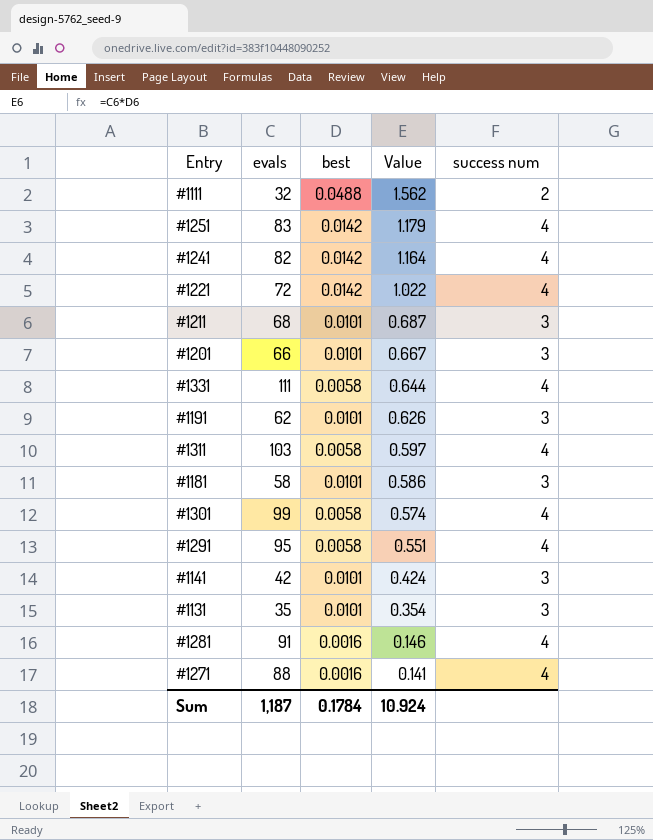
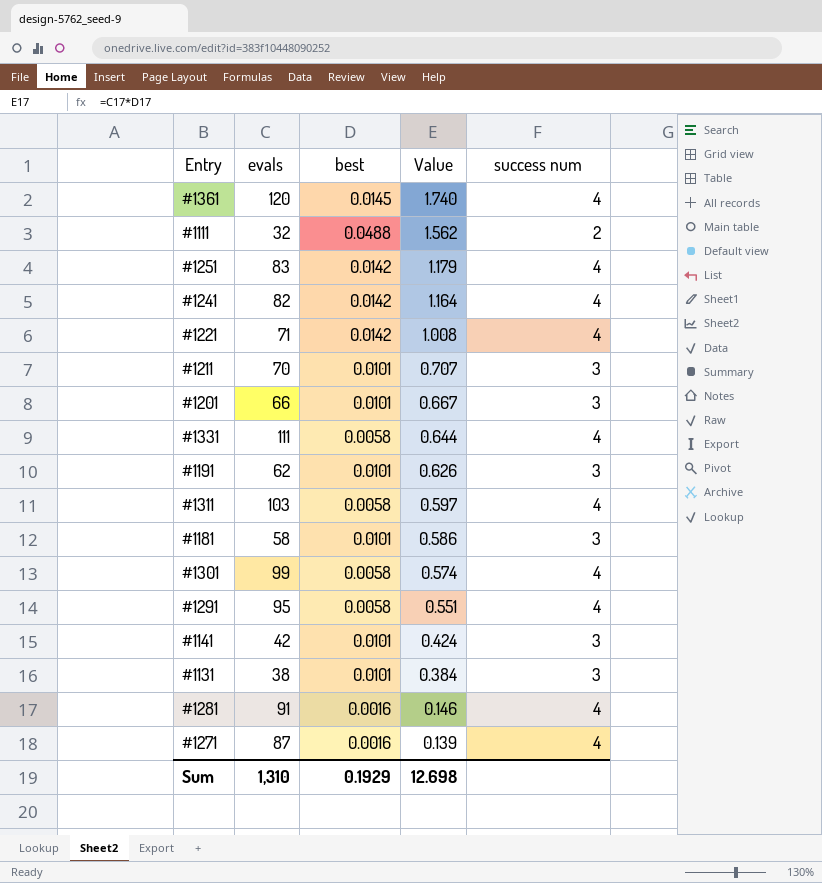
row #1361: none -> 120 | 0.0145 | 1.740 | 4
#1221 | evals: 72 -> 71
#1221 | Value: 1.022 -> 1.008
#1211 | evals: 68 -> 70
#1211 | Value: 0.687 -> 0.707
#1131 | evals: 35 -> 38
#1131 | Value: 0.354 -> 0.384
#1271 | evals: 88 -> 87
#1271 | Value: 0.141 -> 0.139
Sum | evals: 1,187 -> 1,310
Sum | best: 0.1784 -> 0.1929
Sum | Value: 10.924 -> 12.698

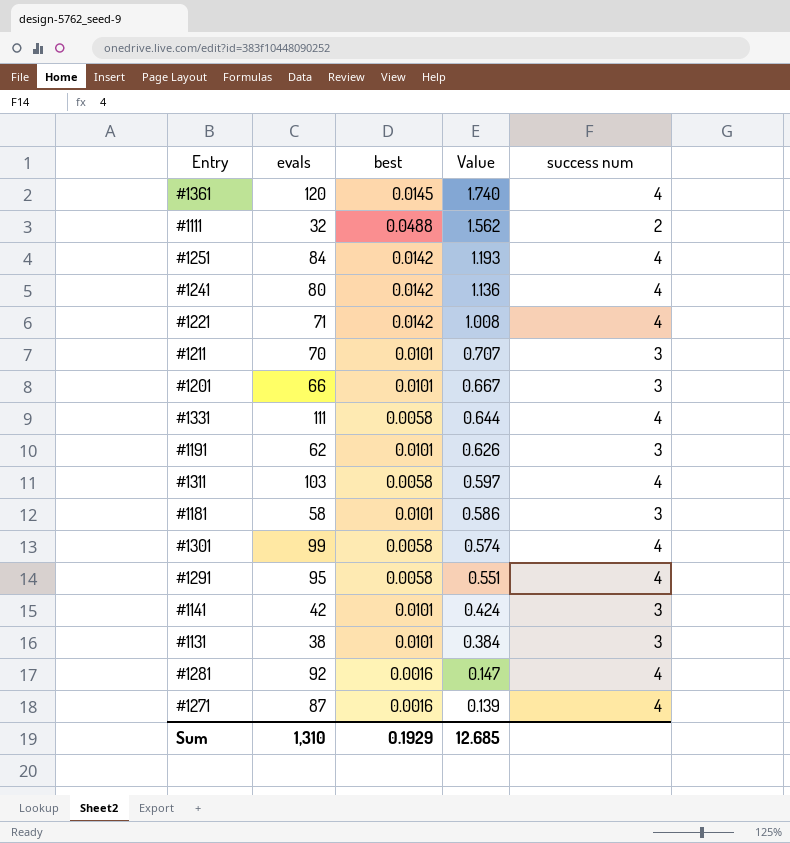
#1251 | evals: 83 -> 84
#1251 | Value: 1.179 -> 1.193
#1241 | evals: 82 -> 80
#1241 | Value: 1.164 -> 1.136
#1281 | evals: 91 -> 92
#1281 | Value: 0.146 -> 0.147
Sum | Value: 12.698 -> 12.685

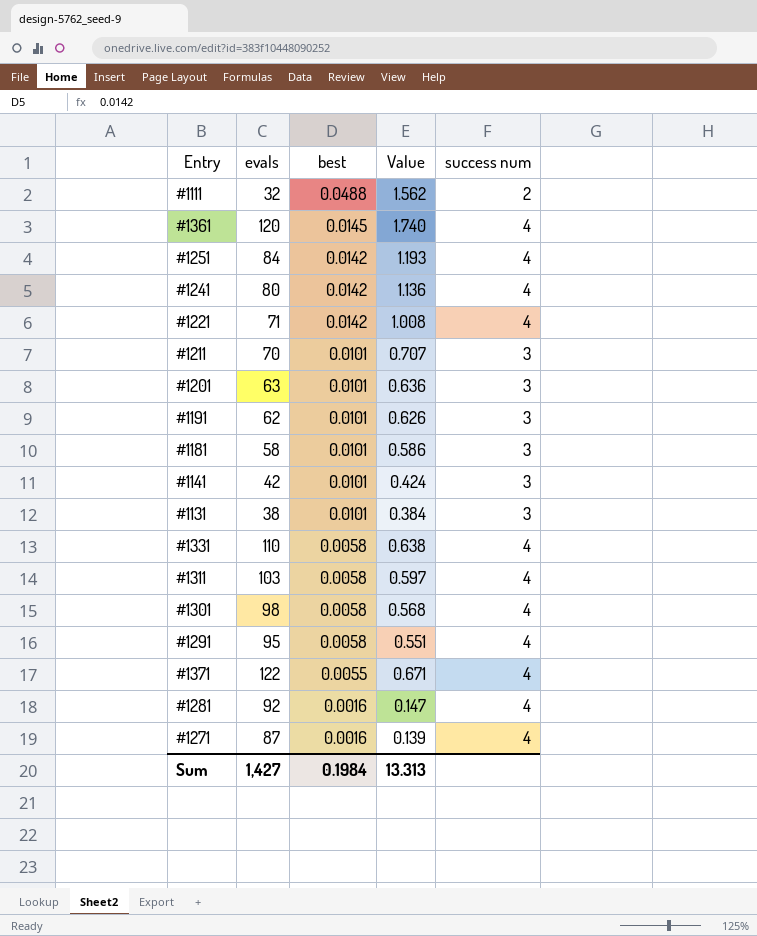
row order: Value descending -> best descending
#1201 | evals: 66 -> 63
#1201 | Value: 0.667 -> 0.636
#1331 | evals: 111 -> 110
#1331 | Value: 0.644 -> 0.638
#1301 | evals: 99 -> 98
#1301 | Value: 0.574 -> 0.568
row #1371: none -> 122 | 0.0055 | 0.671 | 4
Sum | evals: 1,310 -> 1,427
Sum | best: 0.1929 -> 0.1984
Sum | Value: 12.685 -> 13.313

